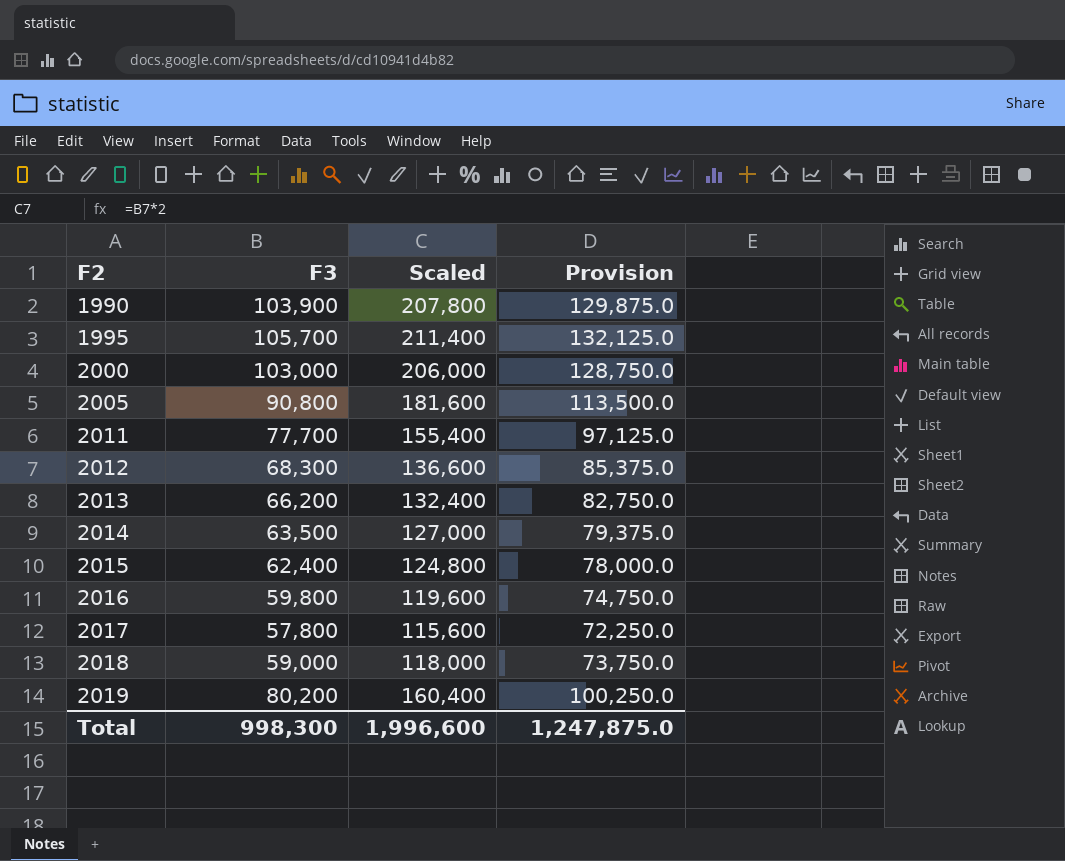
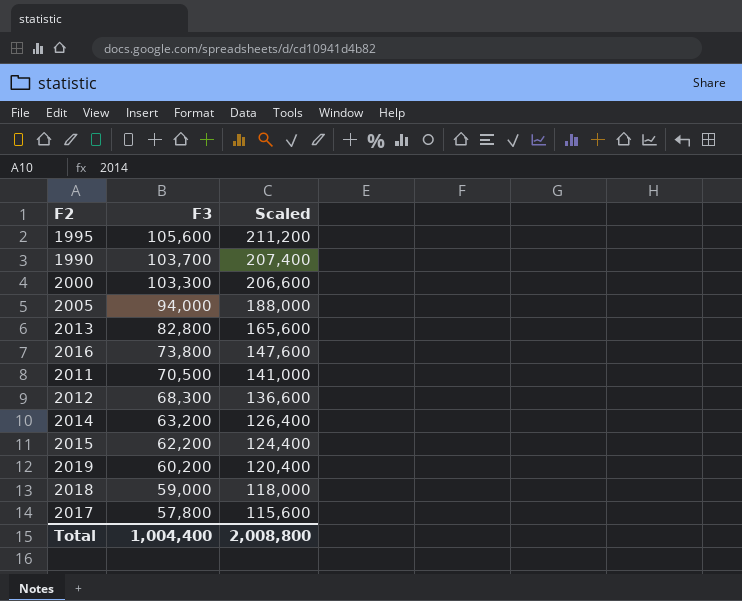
row order: F2 ascending -> F3 descending
column Provision | formula: [F3] * 1.25 -> none
1995 | F3: 105,700 -> 105,600
1995 | Scaled: 211,400 -> 211,200
1990 | F3: 103,900 -> 103,700
1990 | Scaled: 207,800 -> 207,400
2000 | F3: 103,000 -> 103,300
2000 | Scaled: 206,000 -> 206,600
2005 | F3: 90,800 -> 94,000
2005 | Scaled: 181,600 -> 188,000
2013 | F3: 66,200 -> 82,800
2013 | Scaled: 132,400 -> 165,600
2016 | F3: 59,800 -> 73,800
2016 | Scaled: 119,600 -> 147,600
2011 | F3: 77,700 -> 70,500
2011 | Scaled: 155,400 -> 141,000
2014 | F3: 63,500 -> 63,200
2014 | Scaled: 127,000 -> 126,400
2015 | F3: 62,400 -> 62,200
2015 | Scaled: 124,800 -> 124,400
2019 | F3: 80,200 -> 60,200
2019 | Scaled: 160,400 -> 120,400
Total | F3: 998,300 -> 1,004,400
Total | Scaled: 1,996,600 -> 2,008,800

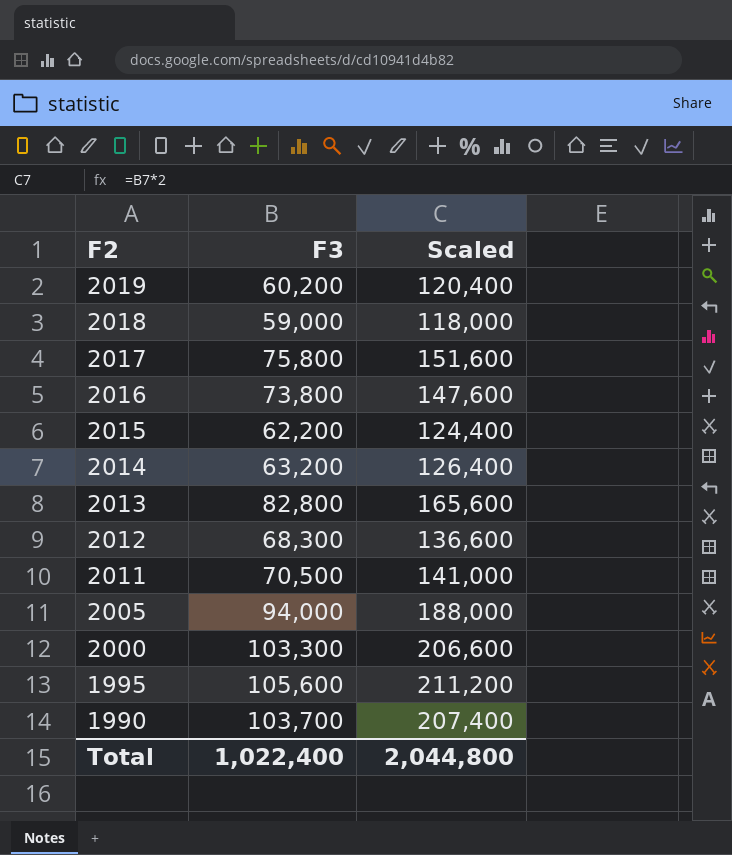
row order: F3 descending -> F2 descending
2017 | F3: 57,800 -> 75,800
2017 | Scaled: 115,600 -> 151,600
Total | F3: 1,004,400 -> 1,022,400
Total | Scaled: 2,008,800 -> 2,044,800

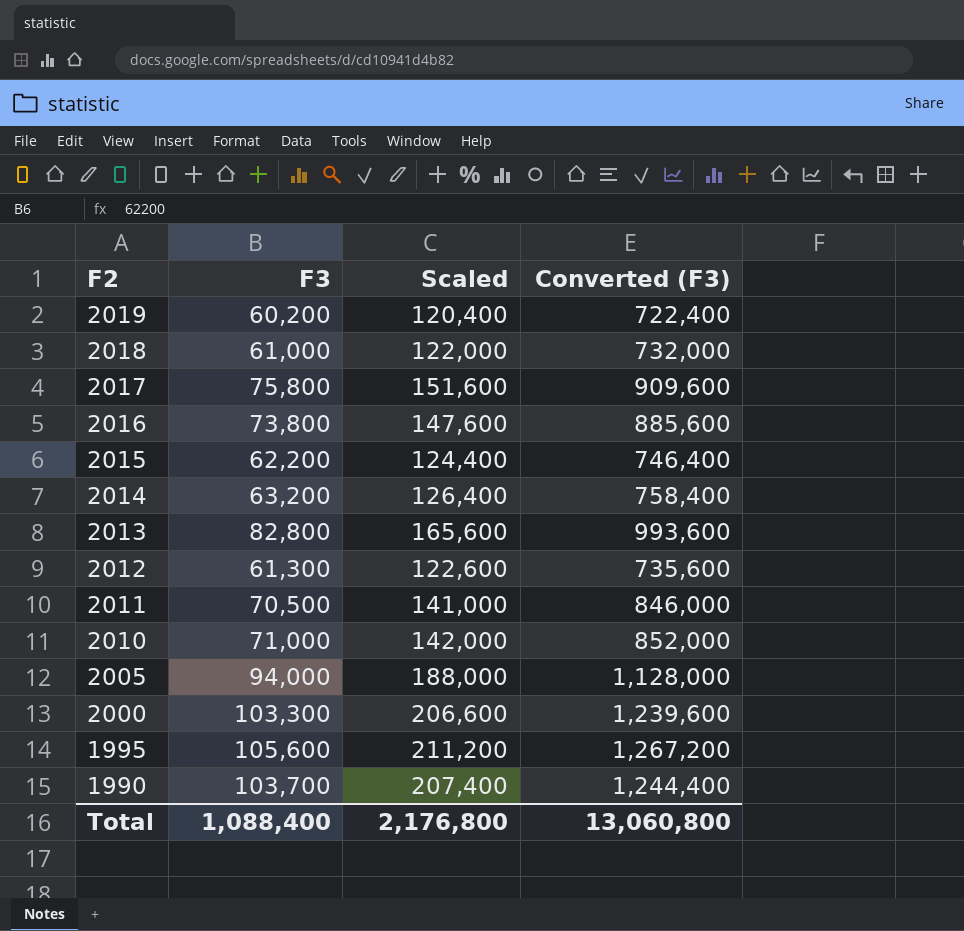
column Converted (F3) | formula: none -> [F3] * 12
2018 | F3: 59,000 -> 61,000
2018 | Scaled: 118,000 -> 122,000
2012 | F3: 68,300 -> 61,300
2012 | Scaled: 136,600 -> 122,600
row 2010: none -> 71,000 | 142,000 | 852,000
Total | F3: 1,022,400 -> 1,088,400
Total | Scaled: 2,044,800 -> 2,176,800

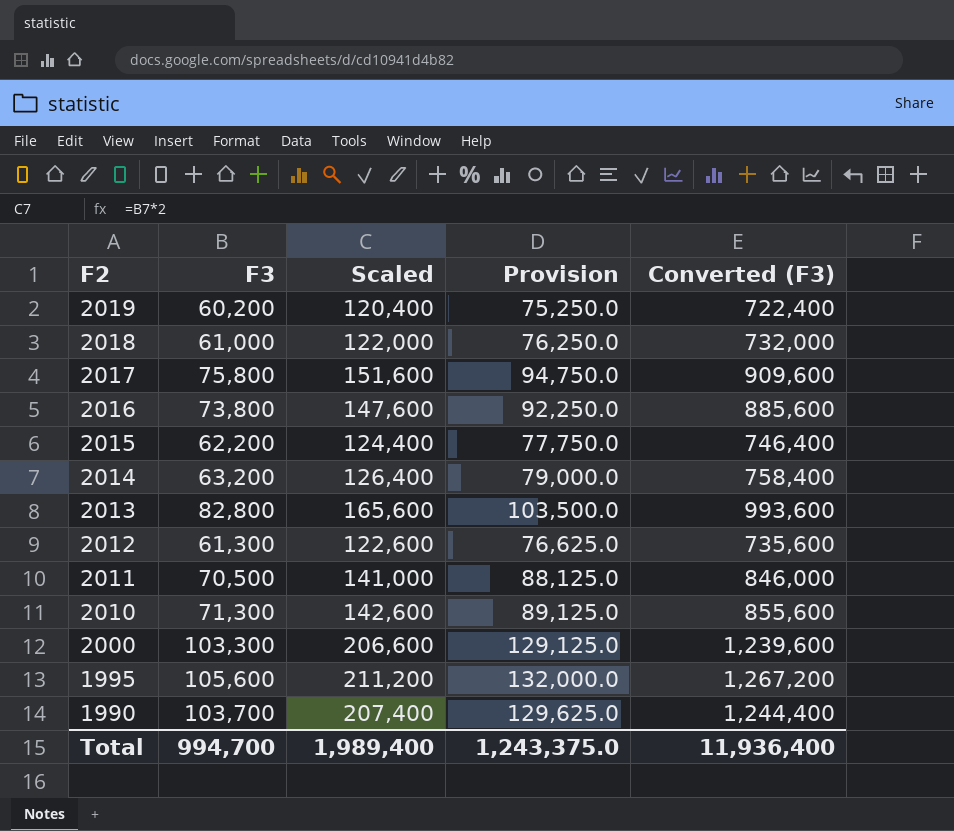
column Provision | formula: none -> [F3] * 1.25
row 2005: 94,000 | 188,000 | 1,128,000 -> none
2010 | F3: 71,000 -> 71,300
2010 | Scaled: 142,000 -> 142,600
2010 | Converted (F3): 852,000 -> 855,600
Total | F3: 1,088,400 -> 994,700
Total | Scaled: 2,176,800 -> 1,989,400
Total | Converted (F3): 13,060,800 -> 11,936,400

